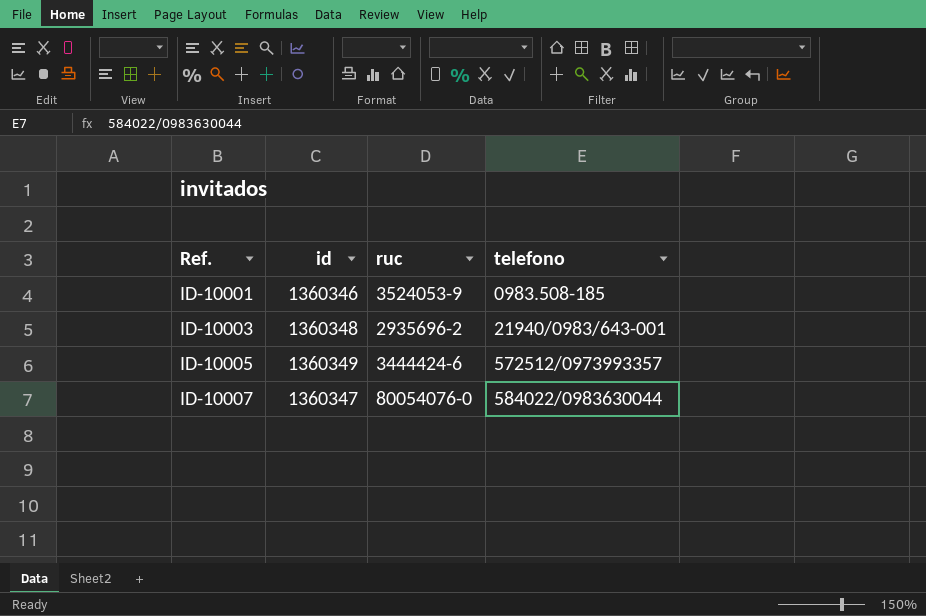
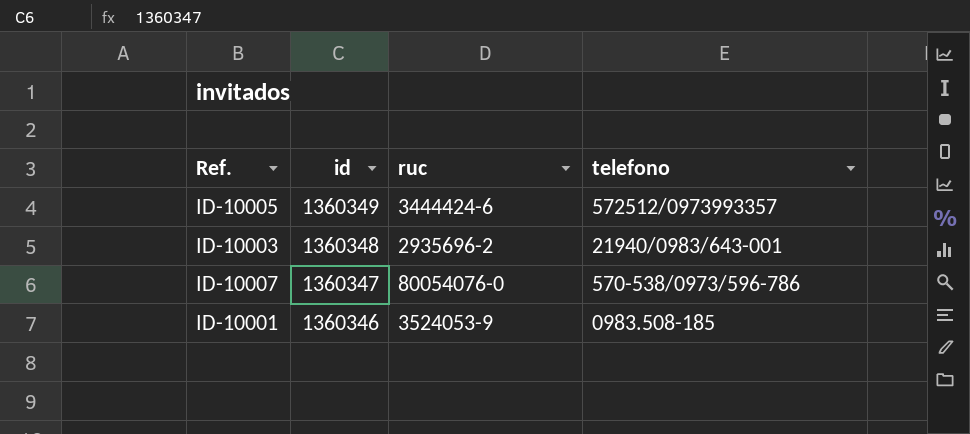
row order: Ref. ascending -> id descending
ID-10007 | telefono: 584022/0983630044 -> 570-538/0973/596-786

